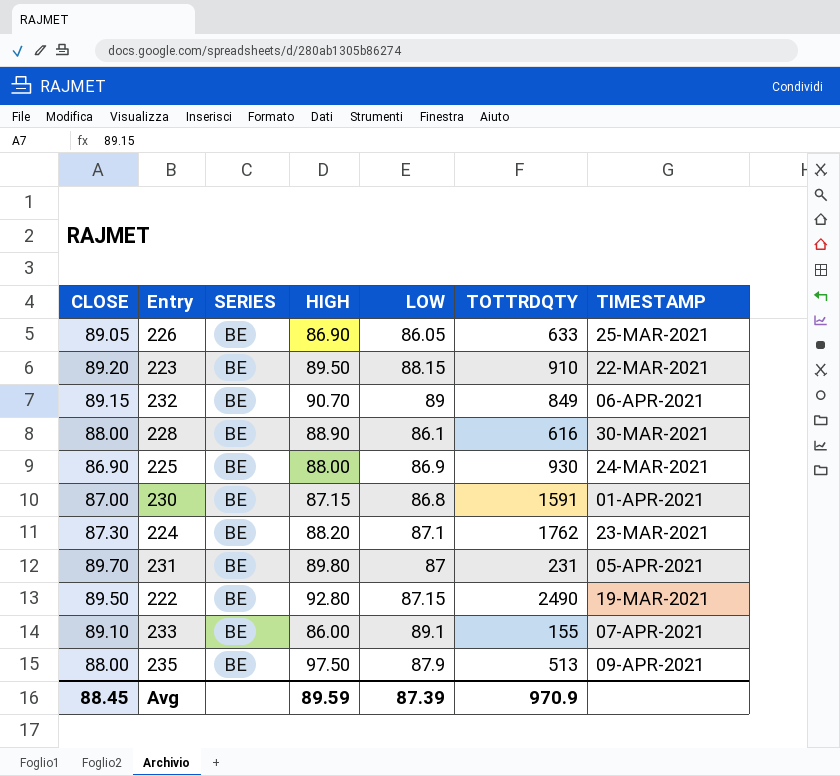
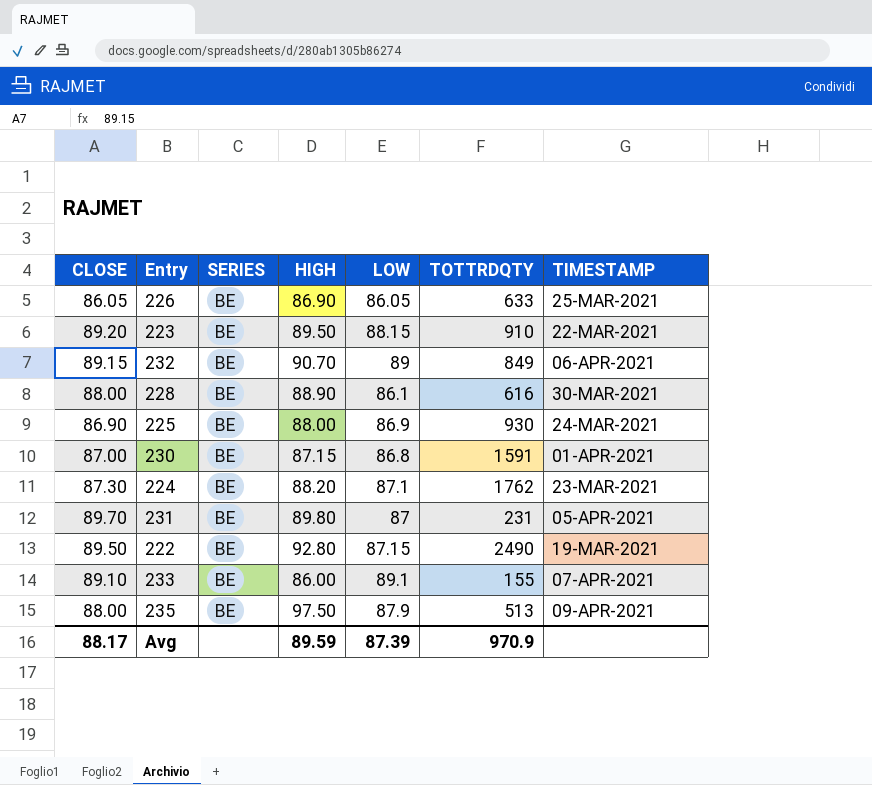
226 | CLOSE: 89.05 -> 86.05
Avg | CLOSE: 88.45 -> 88.17

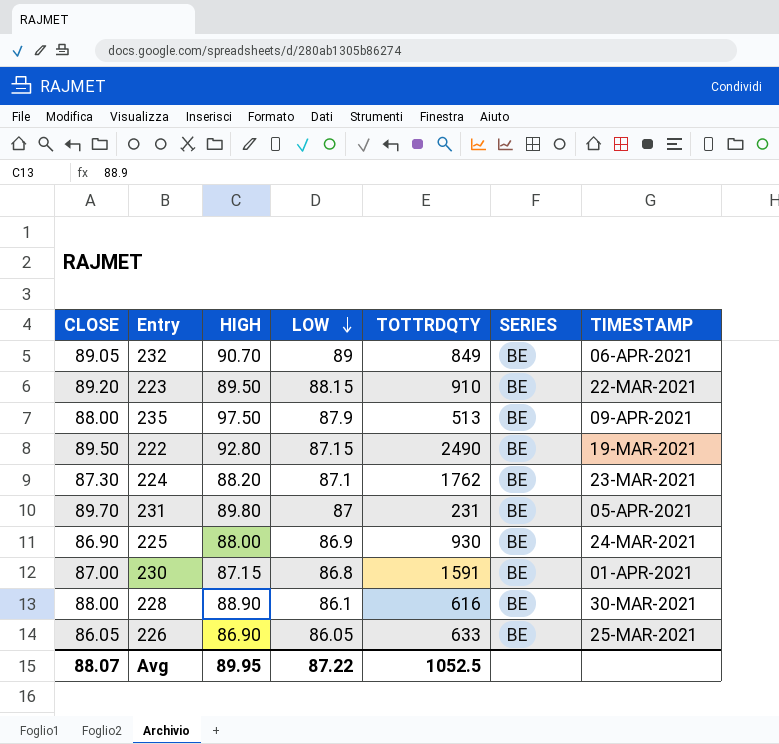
row order: none -> LOW descending
column SERIES | position: 3 -> 6
row 233: 89.10 | BE | 86.00 | 89.1 | 155 | 07-APR-2021 -> none
232 | CLOSE: 89.15 -> 89.05
Avg | CLOSE: 88.17 -> 88.07
Avg | HIGH: 89.59 -> 89.95
Avg | LOW: 87.39 -> 87.22
Avg | TOTTRDQTY: 970.9 -> 1052.5

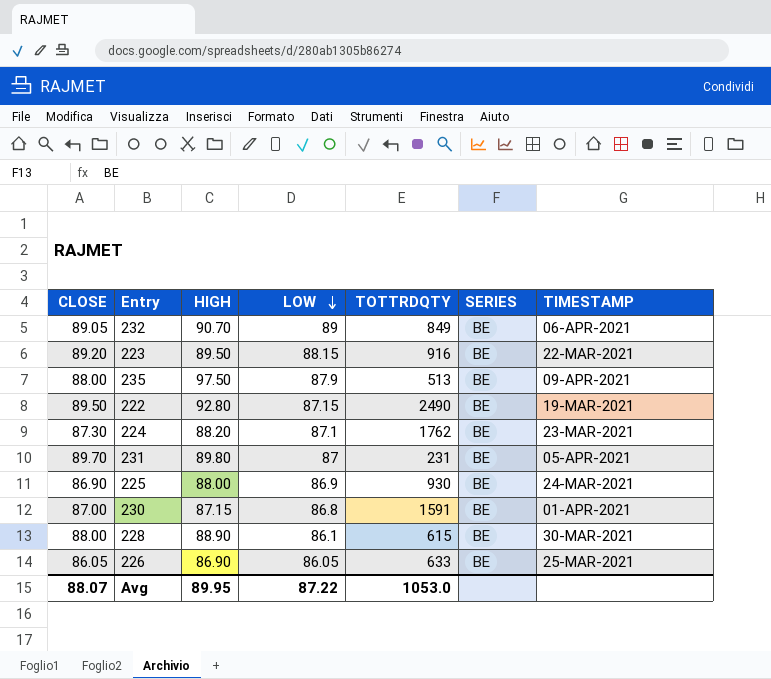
223 | TOTTRDQTY: 910 -> 916
228 | TOTTRDQTY: 616 -> 615
Avg | TOTTRDQTY: 1052.5 -> 1053.0

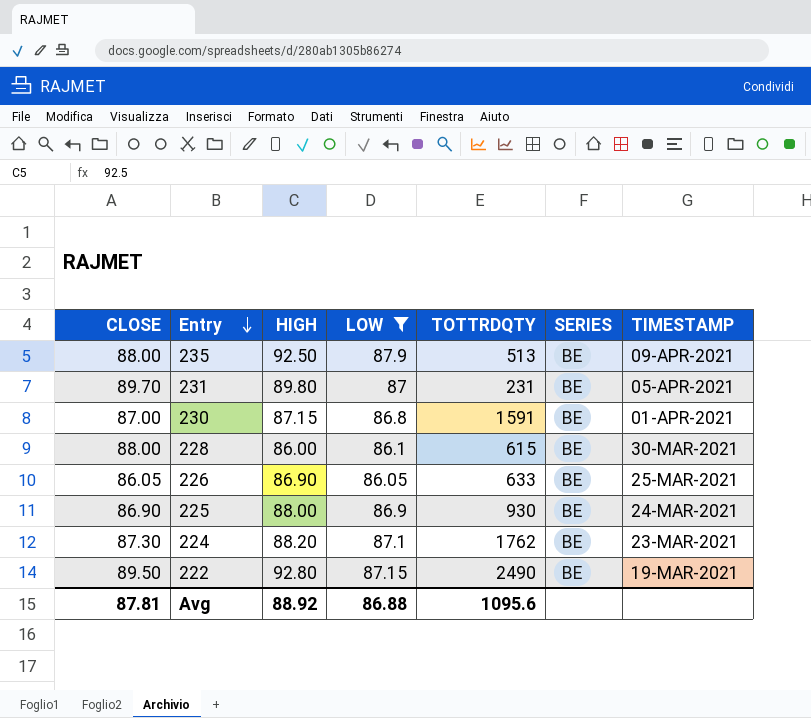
filter: none -> LOW <= 87.9
row order: LOW descending -> Entry descending
235 | HIGH: 97.50 -> 92.50
228 | HIGH: 88.90 -> 86.00
Avg | CLOSE: 88.07 -> 87.81
Avg | HIGH: 89.95 -> 88.92
Avg | LOW: 87.22 -> 86.88
Avg | TOTTRDQTY: 1053.0 -> 1095.6

